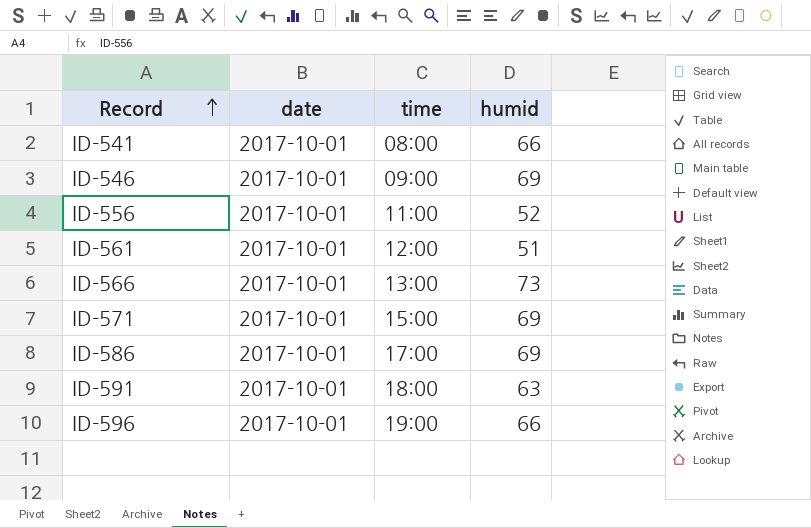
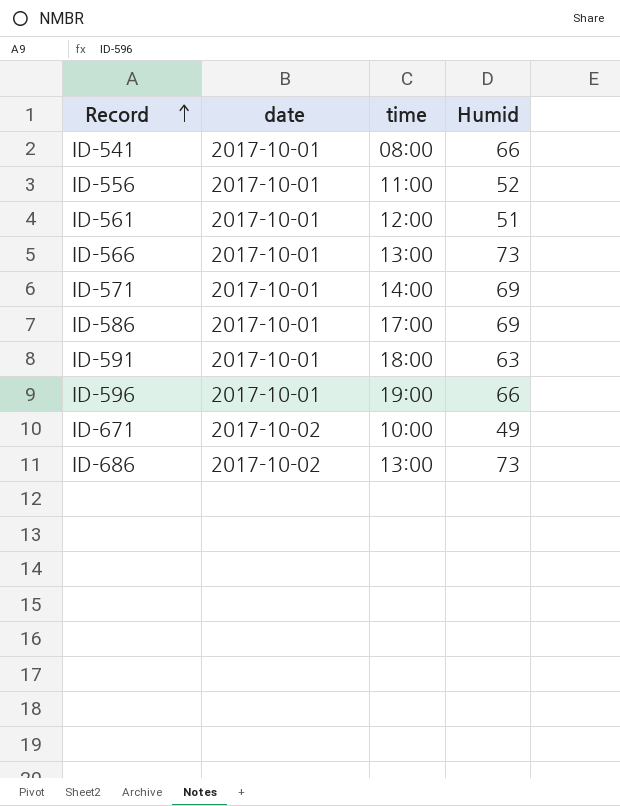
column name: humid -> Humid
row ID-546: 2017-10-01 | 09:00 | 69 -> none
ID-571 | time: 15:00 -> 14:00
row ID-671: none -> 2017-10-02 | 10:00 | 49
row ID-686: none -> 2017-10-02 | 13:00 | 73

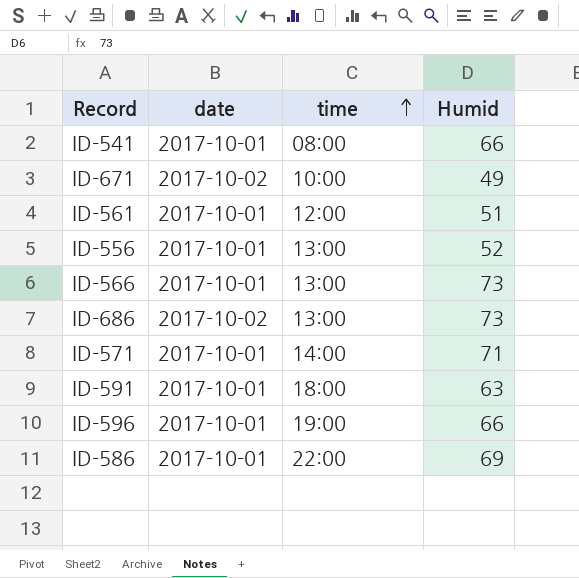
row order: Record ascending -> time ascending
ID-556 | time: 11:00 -> 13:00
ID-571 | Humid: 69 -> 71
ID-586 | time: 17:00 -> 22:00

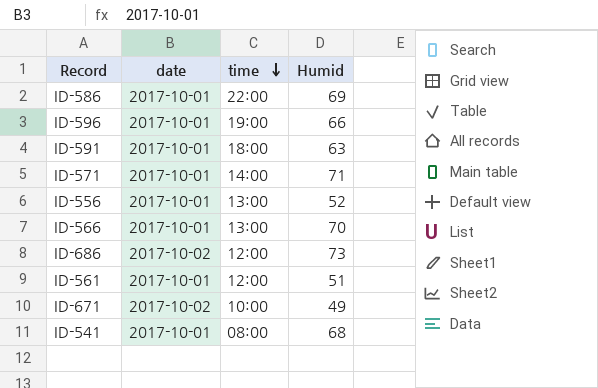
row order: time ascending -> time descending
ID-566 | Humid: 73 -> 70
ID-686 | time: 13:00 -> 12:00
ID-541 | Humid: 66 -> 68

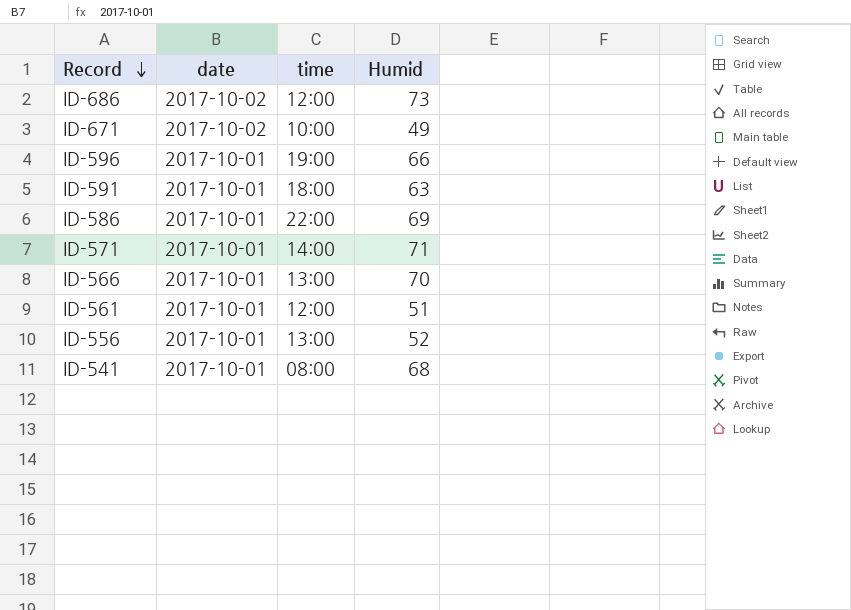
row order: time descending -> Record descending

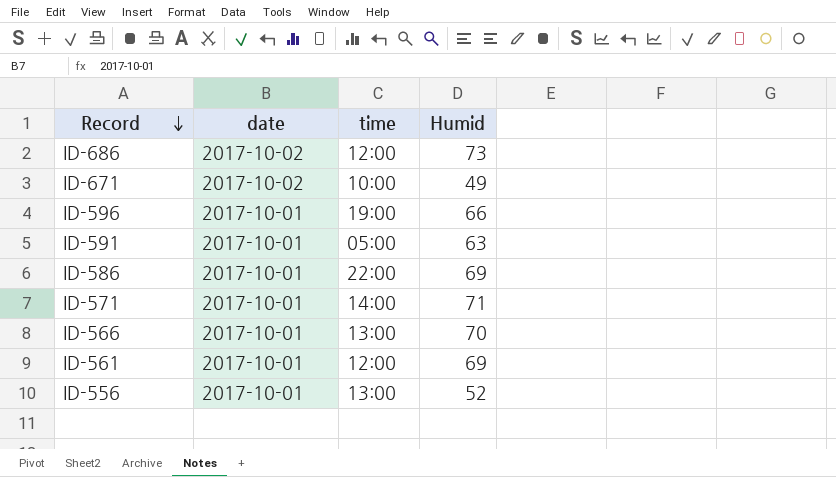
row ID-541: 2017-10-01 | 08:00 | 68 -> none
ID-591 | time: 18:00 -> 05:00
ID-561 | Humid: 51 -> 69

